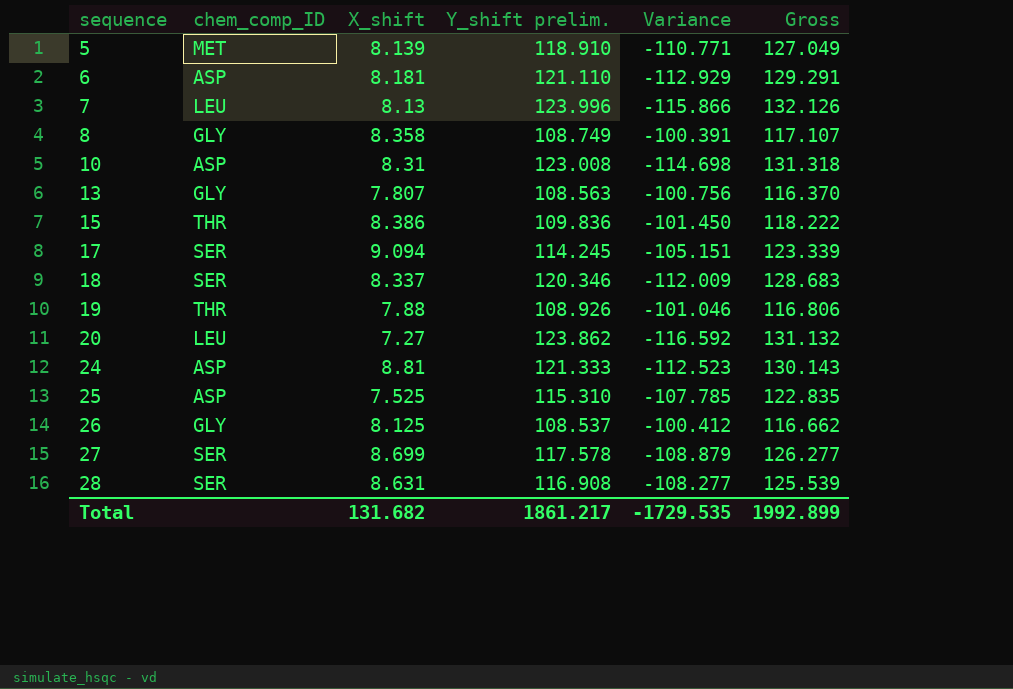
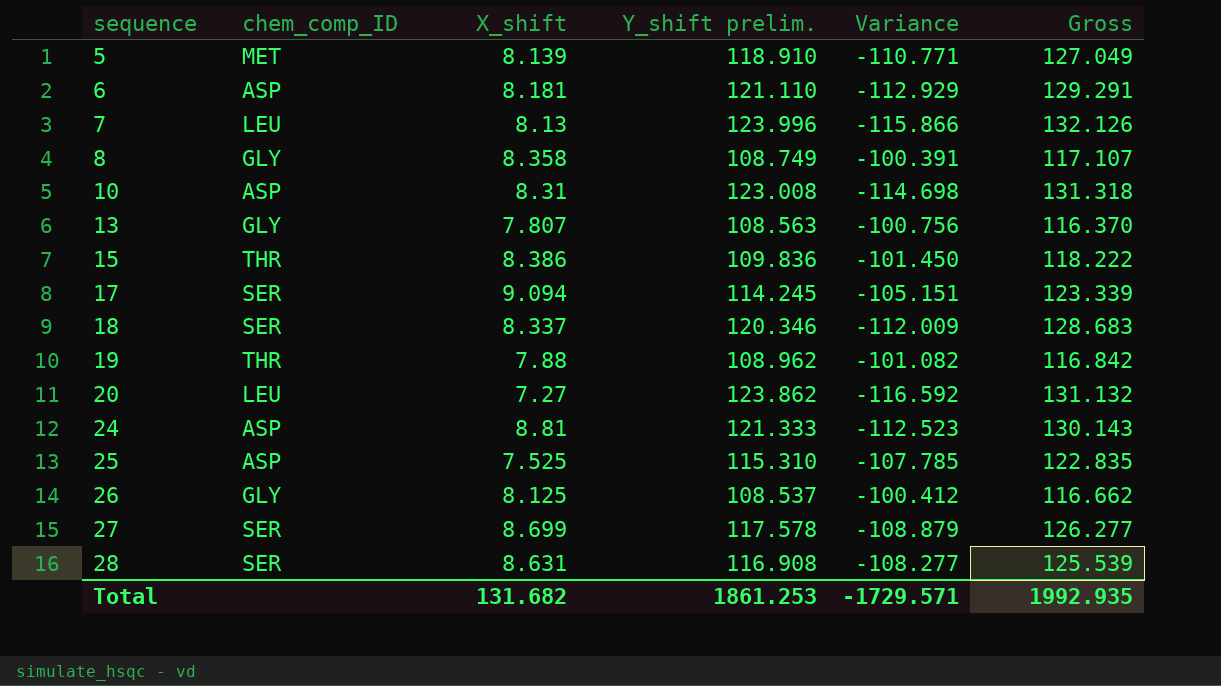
19 | Y_shift prelim.: 108.926 -> 108.962
19 | Variance: -101.046 -> -101.082
19 | Gross: 116.806 -> 116.842
Total | Y_shift prelim.: 1861.217 -> 1861.253
Total | Variance: -1729.535 -> -1729.571
Total | Gross: 1992.899 -> 1992.935

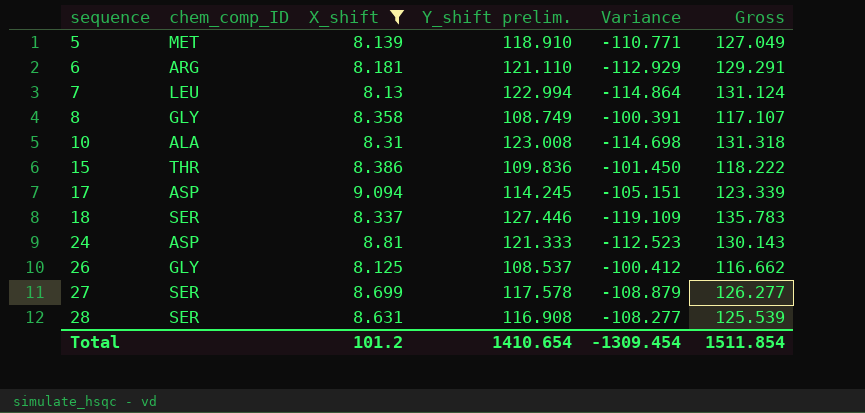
filter: none -> X_shift >= 8.125
6 | chem_comp_ID: ASP -> ARG
7 | Y_shift prelim.: 123.996 -> 122.994
7 | Variance: -115.866 -> -114.864
7 | Gross: 132.126 -> 131.124
10 | chem_comp_ID: ASP -> ALA
17 | chem_comp_ID: SER -> ASP
18 | Y_shift prelim.: 120.346 -> 127.446
18 | Variance: -112.009 -> -119.109
18 | Gross: 128.683 -> 135.783
Total | X_shift: 131.682 -> 101.2
Total | Y_shift prelim.: 1861.253 -> 1410.654
Total | Variance: -1729.571 -> -1309.454
Total | Gross: 1992.935 -> 1511.854

